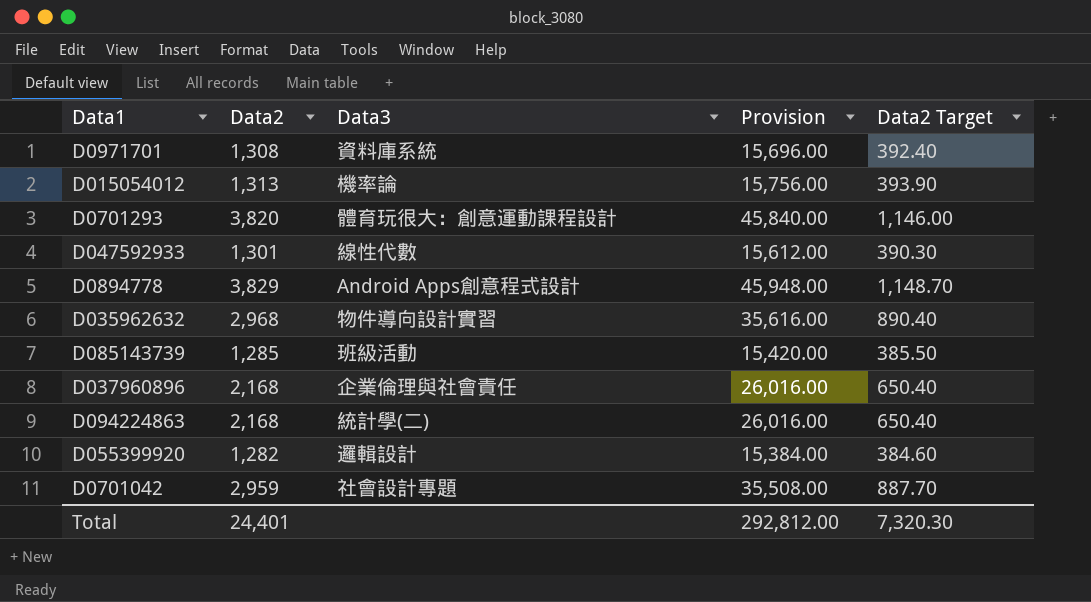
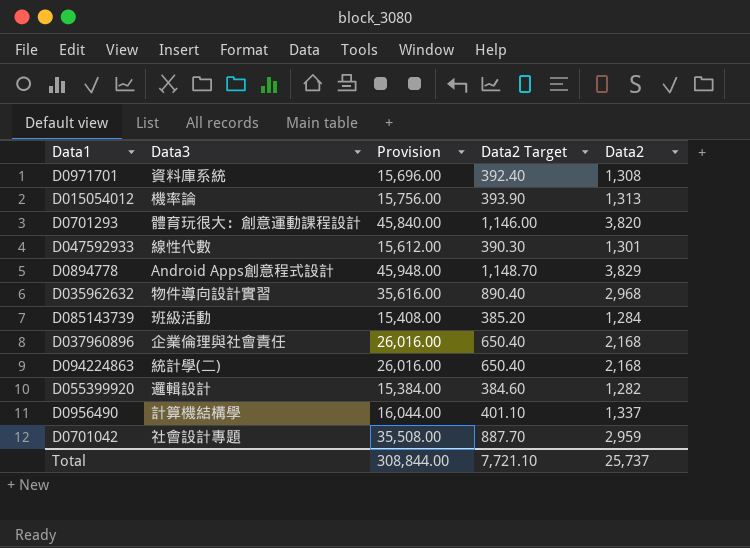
column Data2 | position: 2 -> 5
D085143739 | Provision: 15,420.00 -> 15,408.00
D085143739 | Data2 Target: 385.50 -> 385.20
D085143739 | Data2: 1,285 -> 1,284
row D0956490: none -> 計算機結構學 | 16,044.00 | 401.10 | 1,337
Total | Provision: 292,812.00 -> 308,844.00
Total | Data2 Target: 7,320.30 -> 7,721.10
Total | Data2: 24,401 -> 25,737

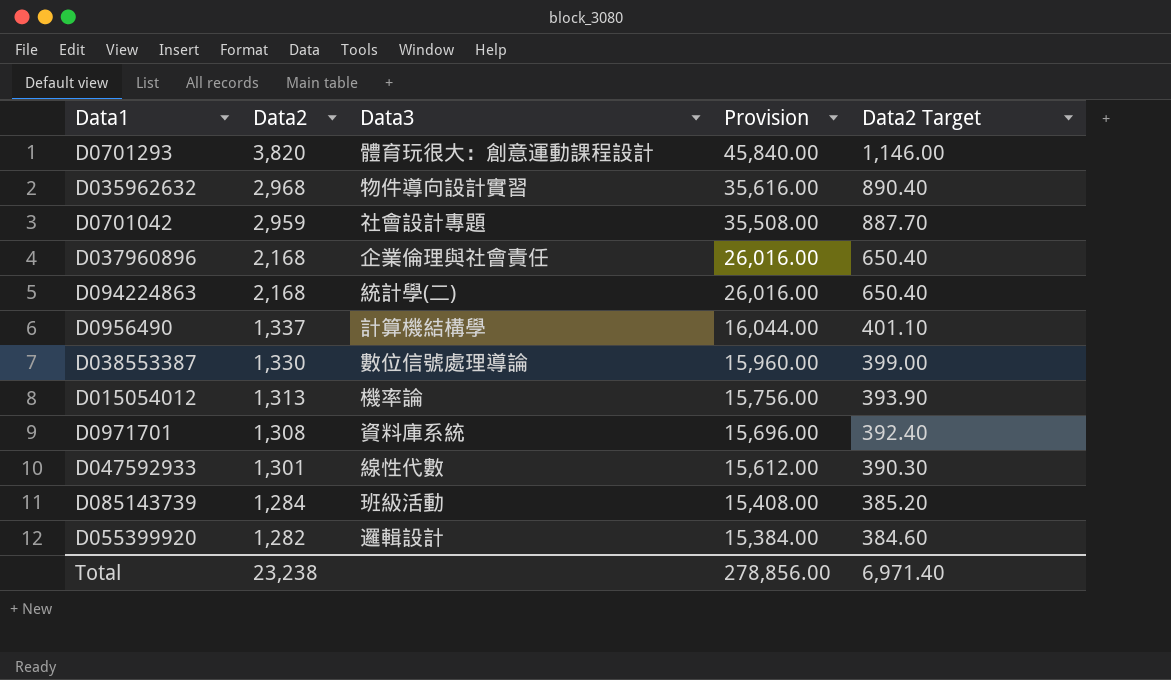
row order: none -> Data2 descending
column Data2 | position: 5 -> 2
row D0894778: Android Apps創意程式設計 | 45,948.00 | 1,148.70 | 3,829 -> none
row D038553387: none -> 1,330 | 數位信號處理導論 | 15,960.00 | 399.00
Total | Data2: 25,737 -> 23,238
Total | Provision: 308,844.00 -> 278,856.00
Total | Data2 Target: 7,721.10 -> 6,971.40

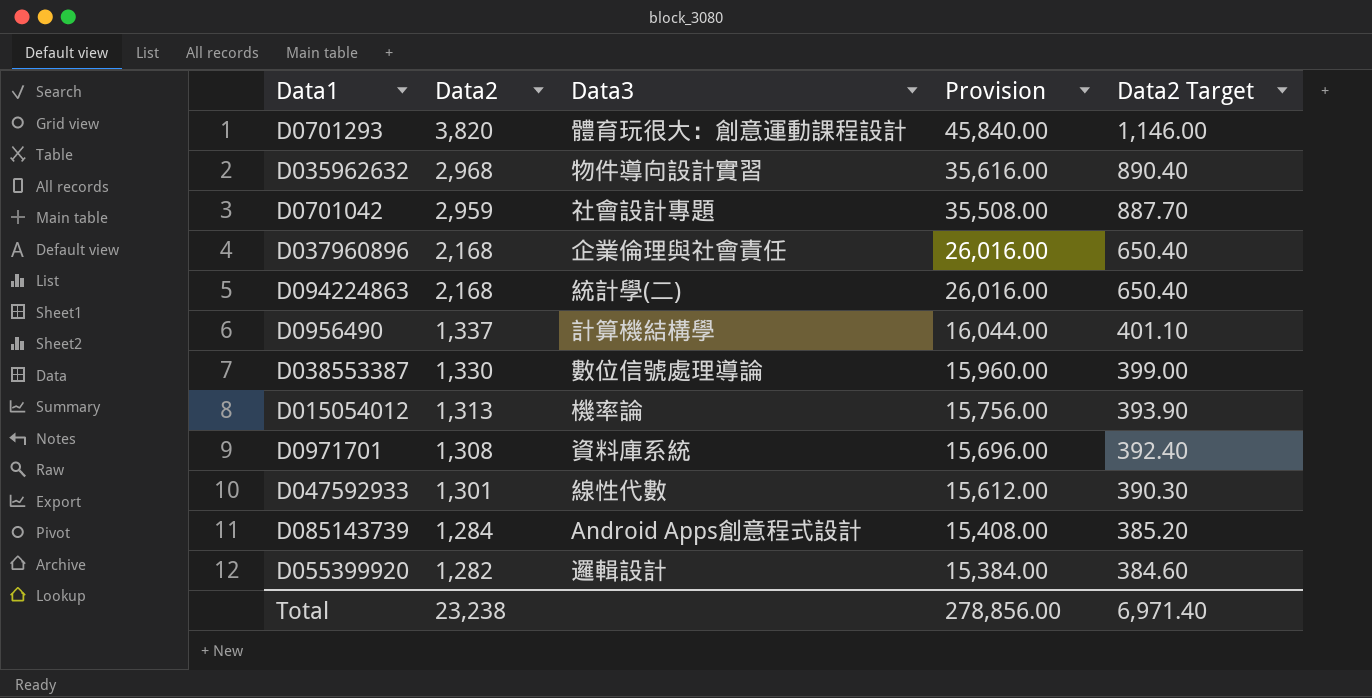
D085143739 | Data3: 班級活動 -> Android Apps創意程式設計

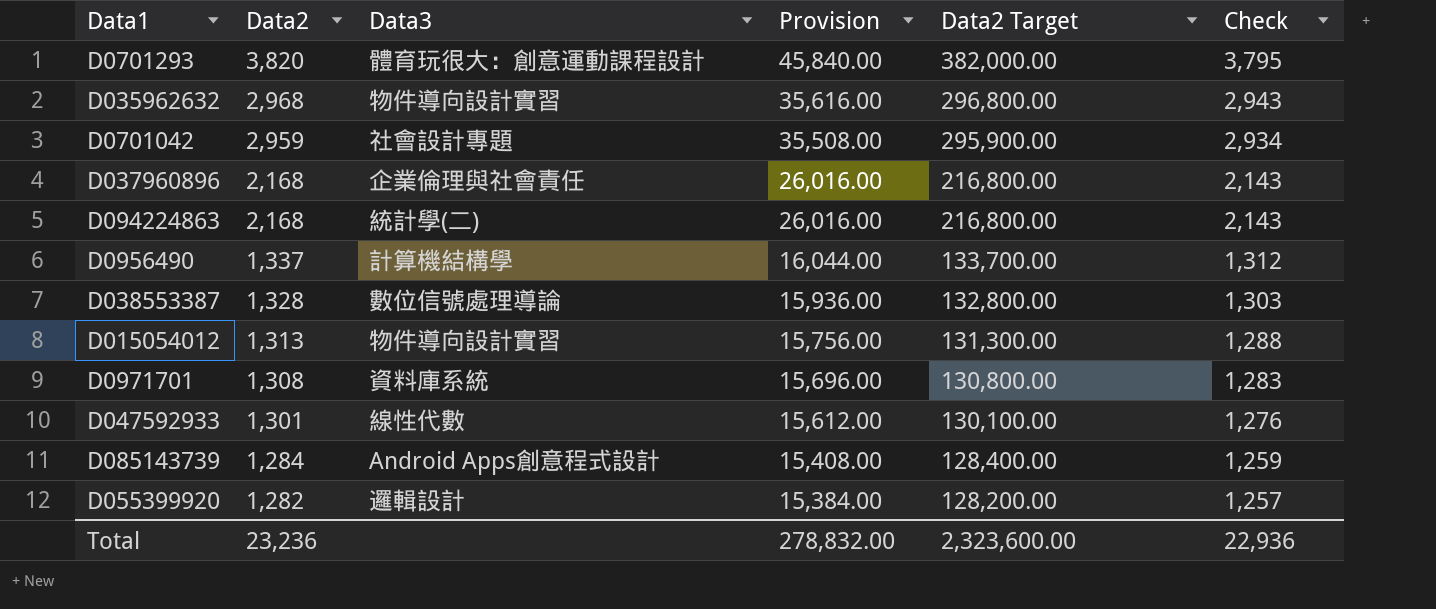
column Data2 Target | formula: [Data2] * 0.3 -> [Data2] * 100
column Check | formula: none -> [Data2] - 25
D038553387 | Data2: 1,330 -> 1,328
D038553387 | Provision: 15,960.00 -> 15,936.00
D015054012 | Data3: 機率論 -> 物件導向設計實習
Total | Data2: 23,238 -> 23,236
Total | Provision: 278,856.00 -> 278,832.00
Total | Data2 Target: 6,971.40 -> 2,323,600.00

